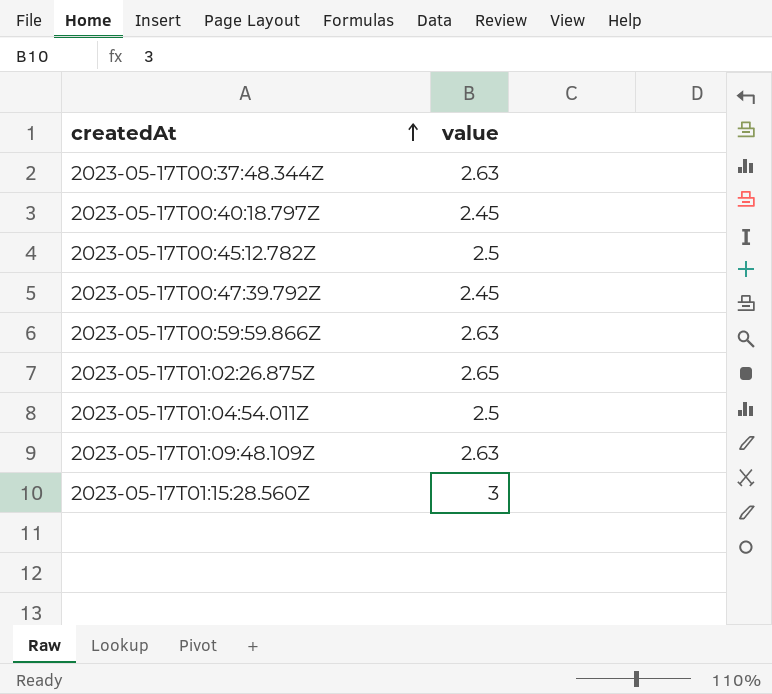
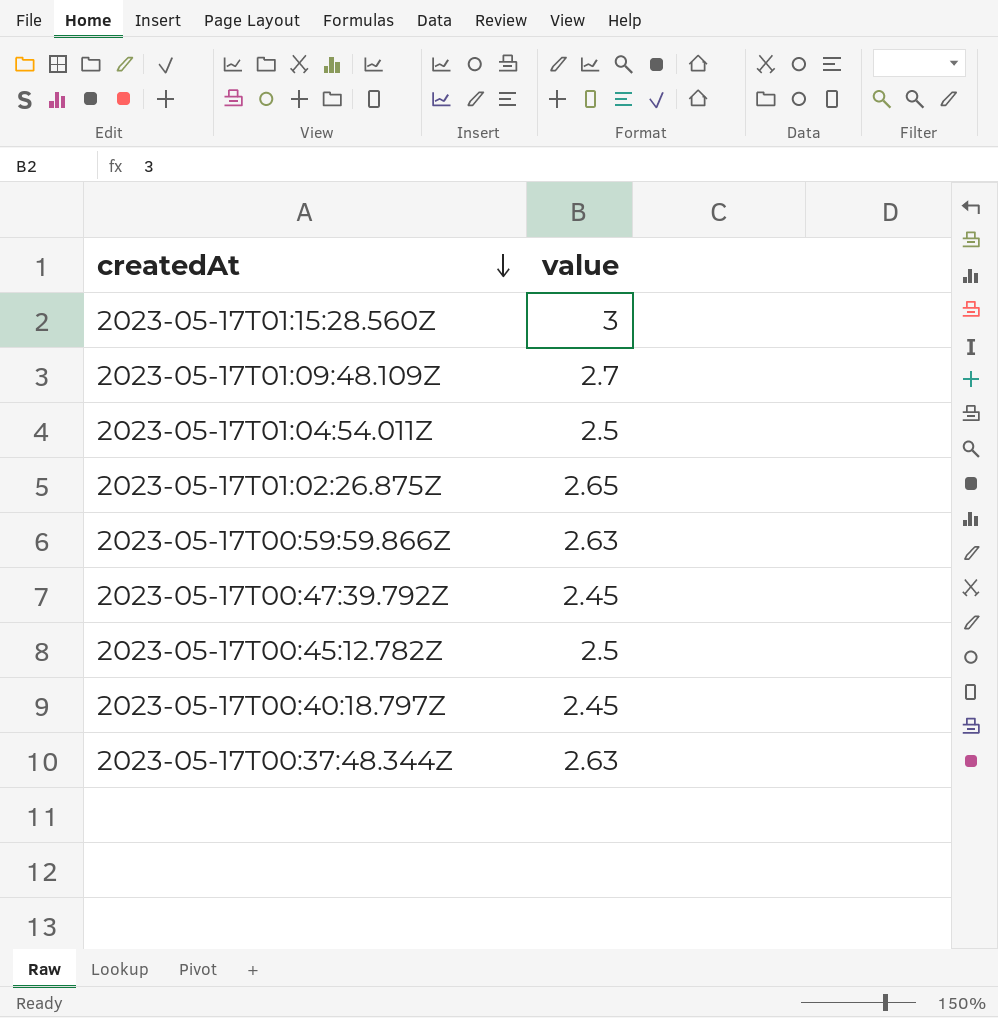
row order: createdAt ascending -> createdAt descending
2023-05-17T01:09:48.109Z | value: 2.63 -> 2.7

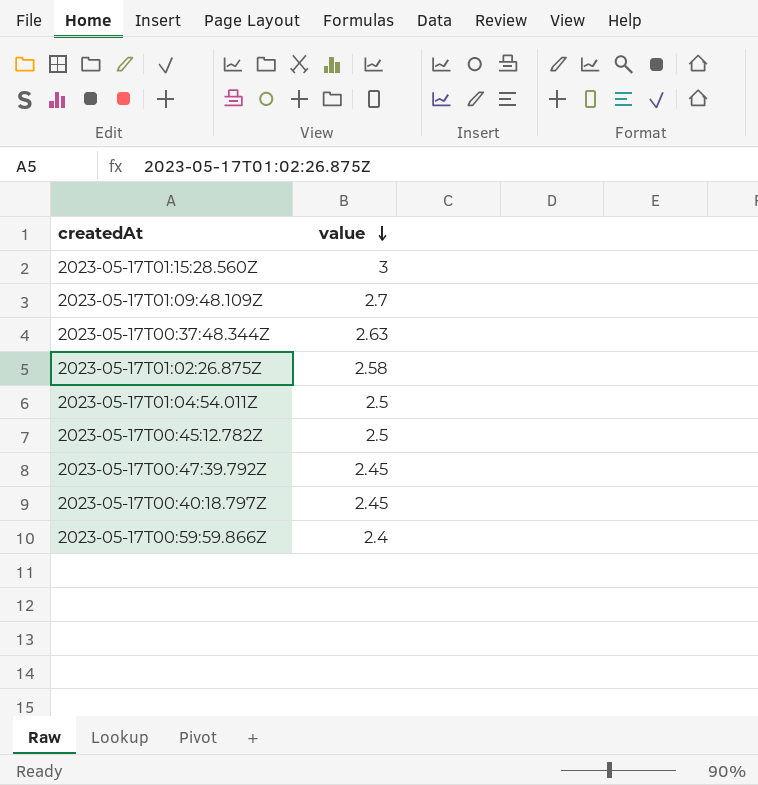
row order: createdAt descending -> value descending
2023-05-17T01:02:26.875Z | value: 2.65 -> 2.58
2023-05-17T00:59:59.866Z | value: 2.63 -> 2.4

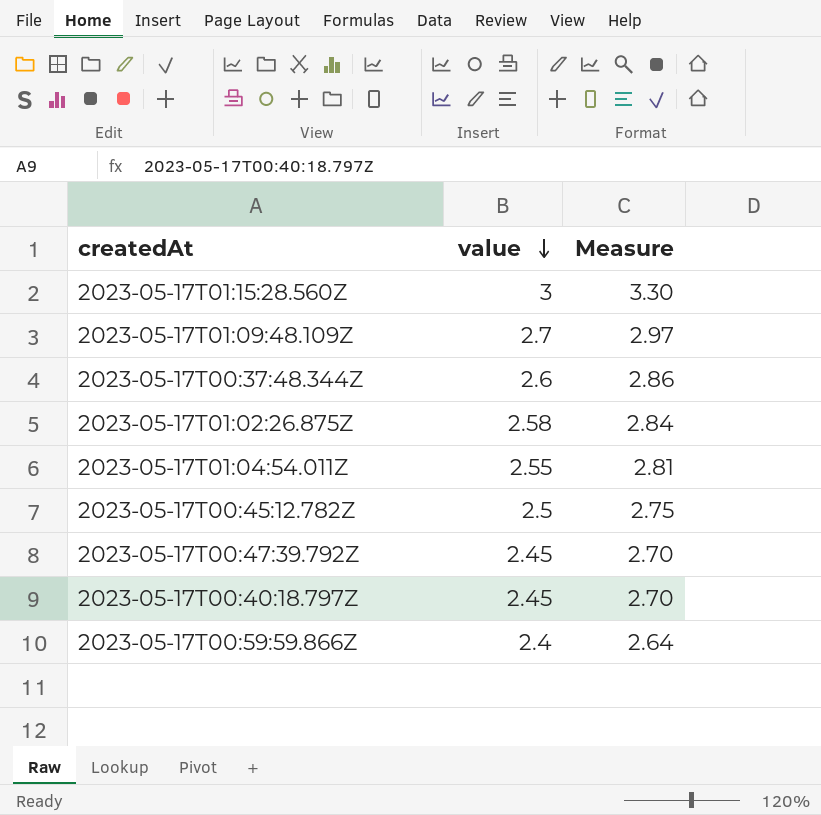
column Measure | formula: none -> [value] * 1.1
2023-05-17T00:37:48.344Z | value: 2.63 -> 2.6
2023-05-17T01:04:54.011Z | value: 2.5 -> 2.55

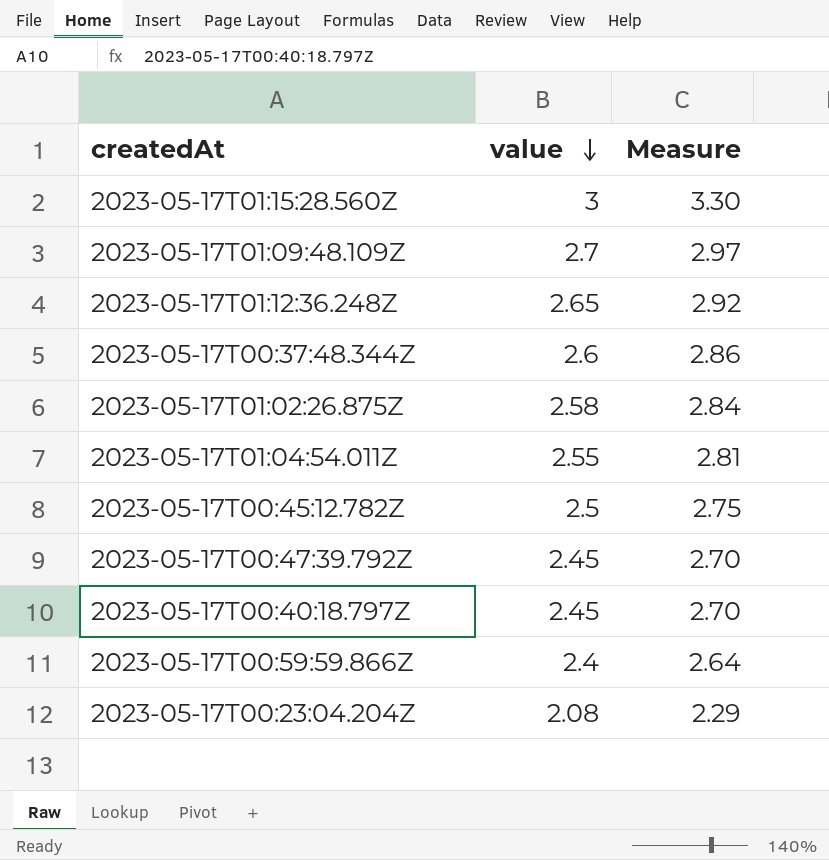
row 2023-05-17T01:12:36.248Z: none -> 2.65 | 2.92
row 2023-05-17T00:23:04.204Z: none -> 2.08 | 2.29

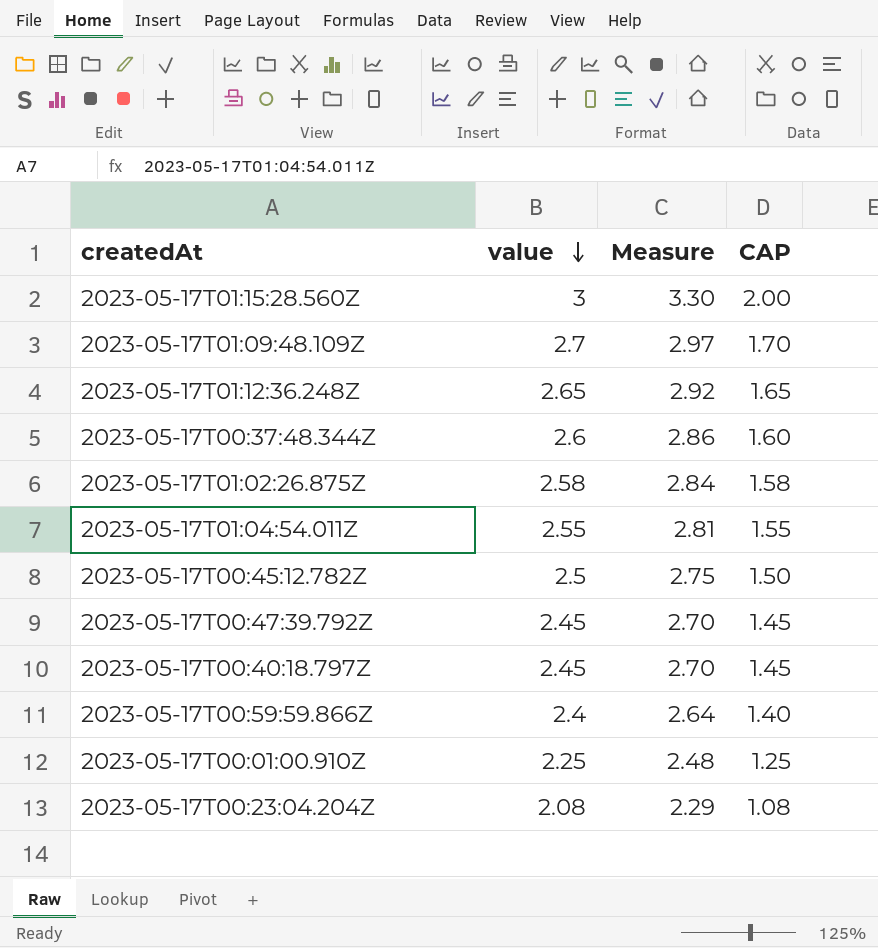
column CAP | formula: none -> [value] - 1
row 2023-05-17T00:01:00.910Z: none -> 2.25 | 2.48 | 1.25

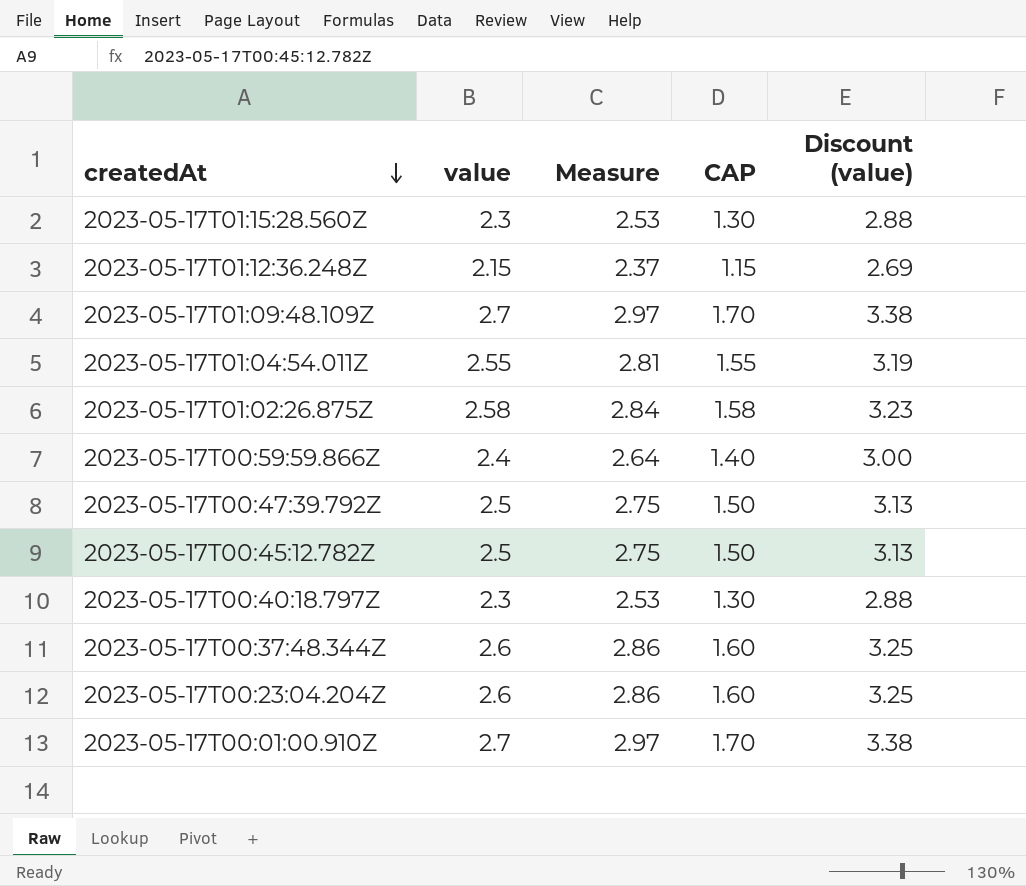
row order: value descending -> createdAt descending
column Discount (value) | formula: none -> [value] * 1.25
2023-05-17T01:15:28.560Z | value: 3 -> 2.3
2023-05-17T01:15:28.560Z | Measure: 3.30 -> 2.53
2023-05-17T01:15:28.560Z | CAP: 2.00 -> 1.30
2023-05-17T01:12:36.248Z | value: 2.65 -> 2.15
2023-05-17T01:12:36.248Z | Measure: 2.92 -> 2.37
2023-05-17T01:12:36.248Z | CAP: 1.65 -> 1.15
2023-05-17T00:47:39.792Z | value: 2.45 -> 2.5
2023-05-17T00:47:39.792Z | Measure: 2.70 -> 2.75
2023-05-17T00:47:39.792Z | CAP: 1.45 -> 1.50
2023-05-17T00:40:18.797Z | value: 2.45 -> 2.3
2023-05-17T00:40:18.797Z | Measure: 2.70 -> 2.53
2023-05-17T00:40:18.797Z | CAP: 1.45 -> 1.30
2023-05-17T00:23:04.204Z | value: 2.08 -> 2.6
2023-05-17T00:23:04.204Z | Measure: 2.29 -> 2.86
2023-05-17T00:23:04.204Z | CAP: 1.08 -> 1.60
2023-05-17T00:01:00.910Z | value: 2.25 -> 2.7
2023-05-17T00:01:00.910Z | Measure: 2.48 -> 2.97
2023-05-17T00:01:00.910Z | CAP: 1.25 -> 1.70

